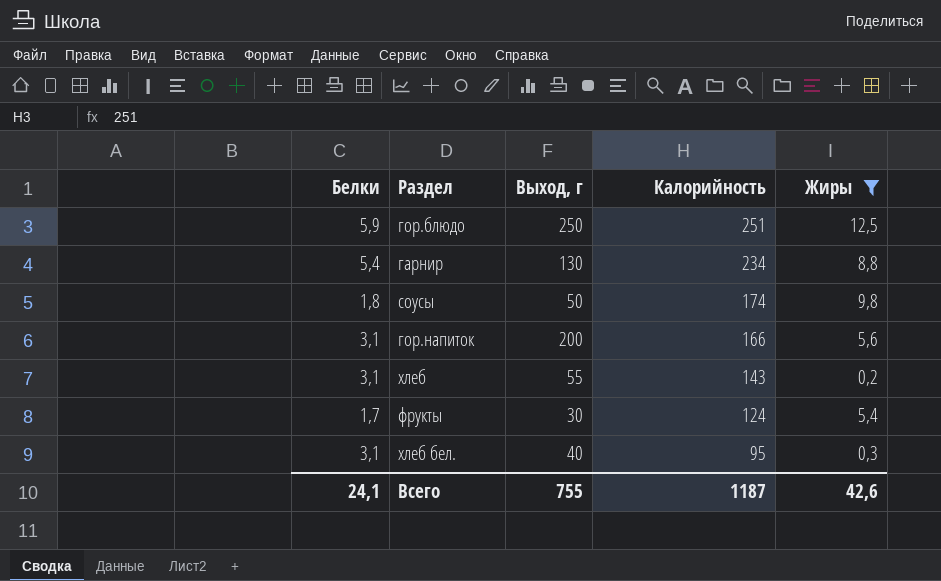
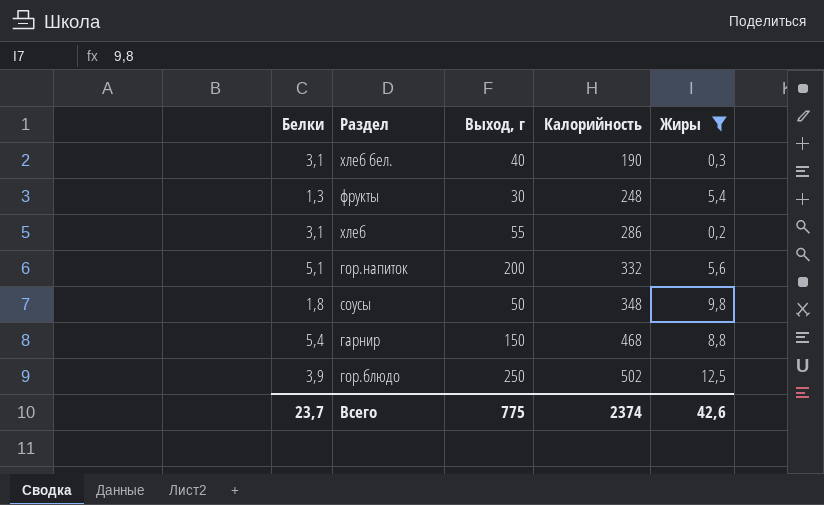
row order: Калорийность descending -> Калорийность ascending
хлеб бел. | Калорийность: 95 -> 190
фрукты | Белки: 1,7 -> 1,3
фрукты | Калорийность: 124 -> 248
хлеб | Калорийность: 143 -> 286
гор.напиток | Белки: 3,1 -> 5,1
гор.напиток | Калорийность: 166 -> 332
соусы | Калорийность: 174 -> 348
гарнир | Выход, г: 130 -> 150
гарнир | Калорийность: 234 -> 468
гор.блюдо | Белки: 5,9 -> 3,9
гор.блюдо | Калорийность: 251 -> 502
Всего | Белки: 24,1 -> 23,7
Всего | Выход, г: 755 -> 775
Всего | Калорийность: 1187 -> 2374

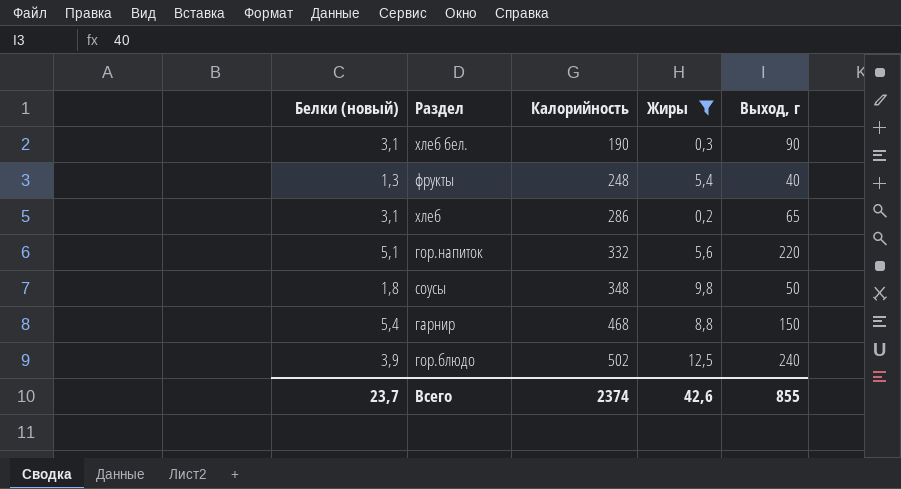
column name: Белки -> Белки (новый)
column Выход, г | position: 3 -> 5
хлеб бел. | Выход, г: 40 -> 90
фрукты | Выход, г: 30 -> 40
хлеб | Выход, г: 55 -> 65
гор.напиток | Выход, г: 200 -> 220
гор.блюдо | Выход, г: 250 -> 240
Всего | Выход, г: 775 -> 855

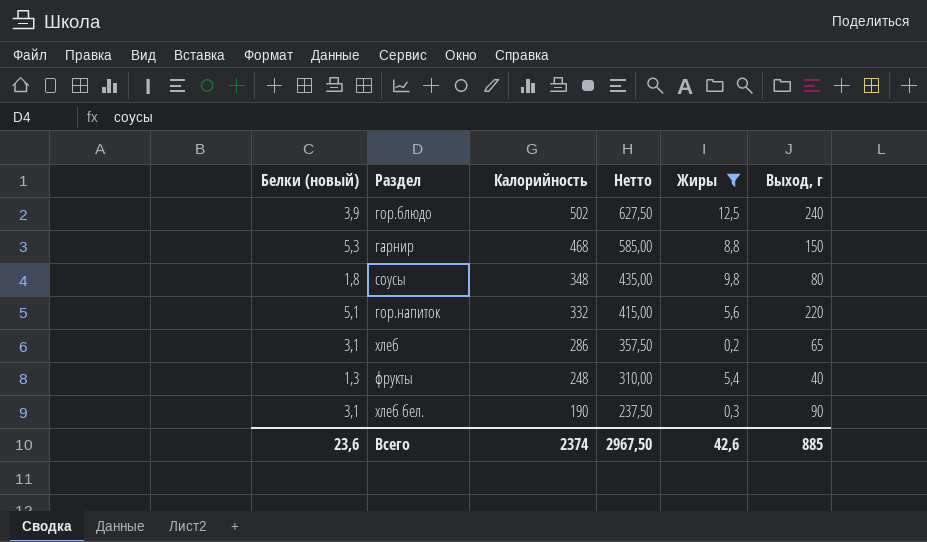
row order: Калорийность ascending -> Калорийность descending
column Нетто | formula: none -> [Калорийность] * 1,25
гарнир | Белки (новый): 5,4 -> 5,3
соусы | Выход, г: 50 -> 80
Всего | Белки (новый): 23,7 -> 23,6
Всего | Выход, г: 855 -> 885

